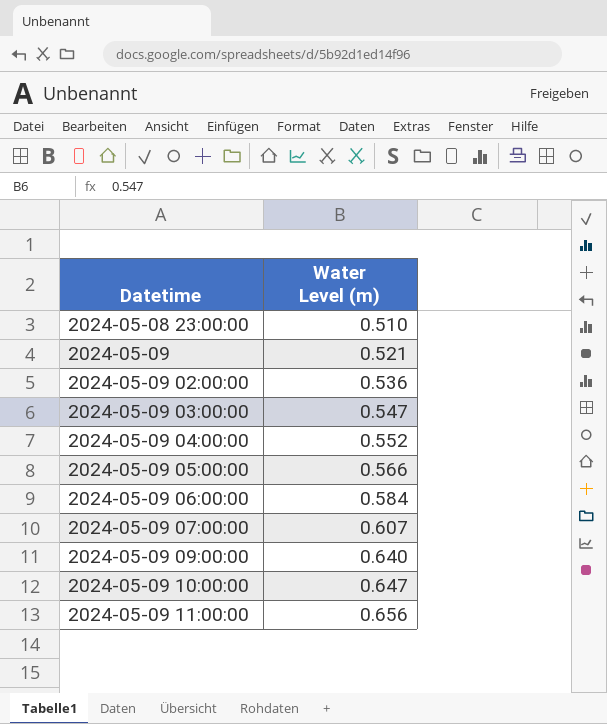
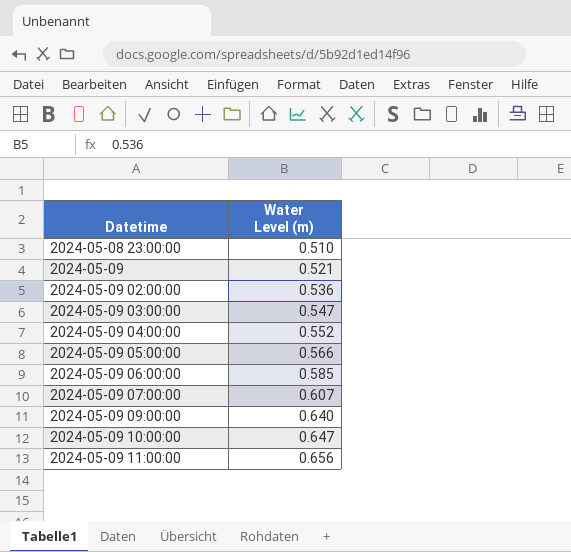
2024-05-09 06:00:00 | Water Level (m): 0.584 -> 0.585

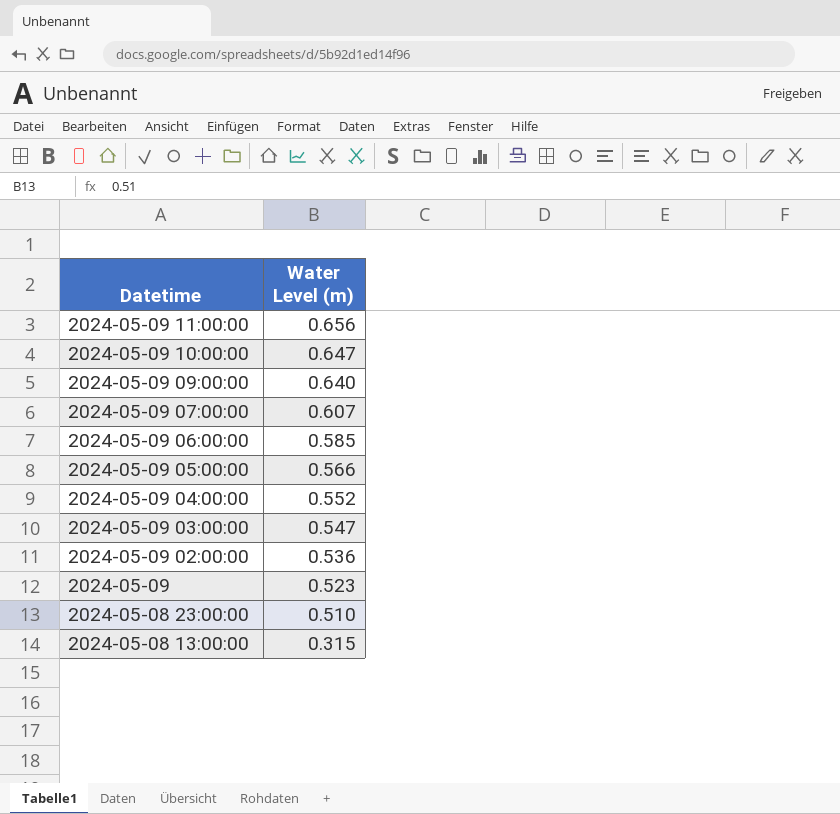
row order: Datetime ascending -> Datetime descending
2024-05-09 | Water Level (m): 0.521 -> 0.523
row 2024-05-08 13:00:00: none -> 0.315

